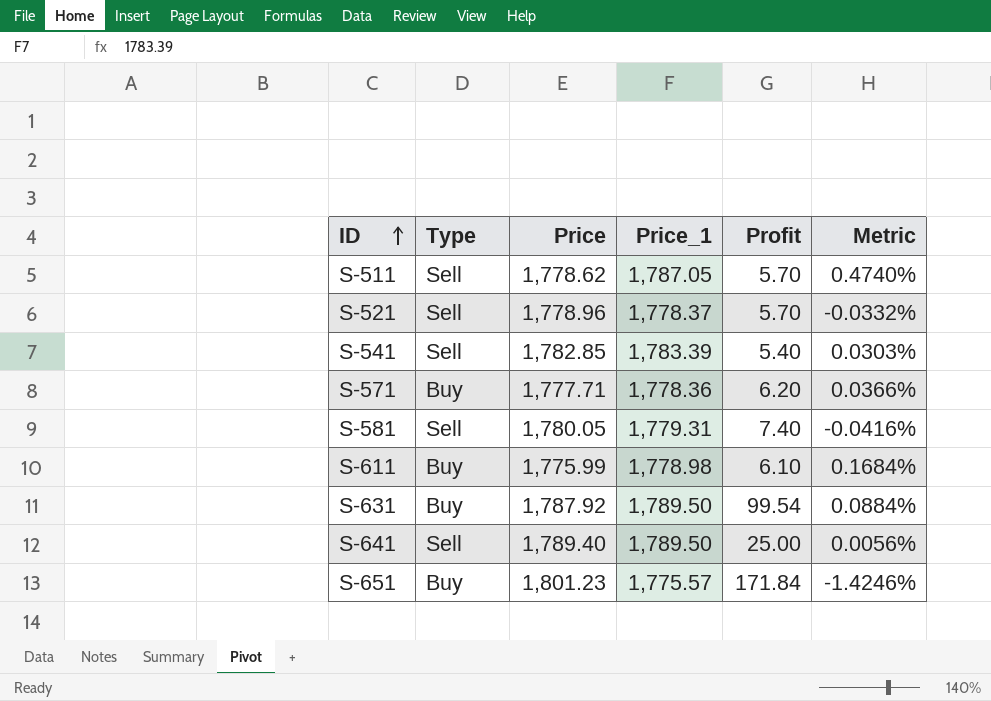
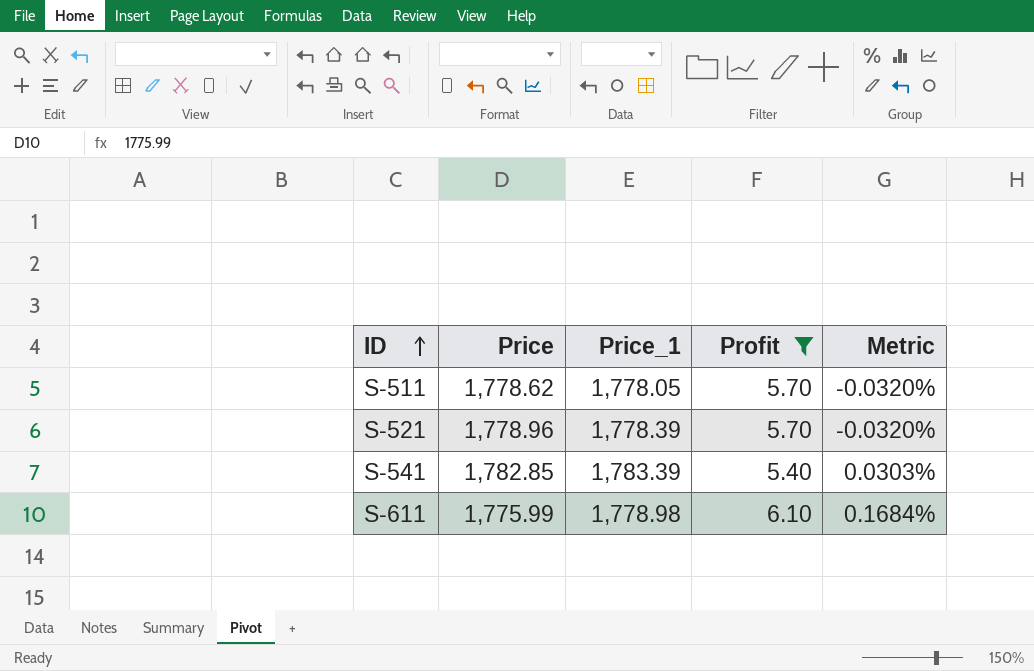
filter: none -> Profit <= 6.10
column Type | position: 2 -> none
S-511 | Price_1: 1,787.05 -> 1,778.05
S-511 | Metric: 0.4740% -> -0.0320%
S-521 | Price_1: 1,778.37 -> 1,778.39
S-521 | Metric: -0.0332% -> -0.0320%

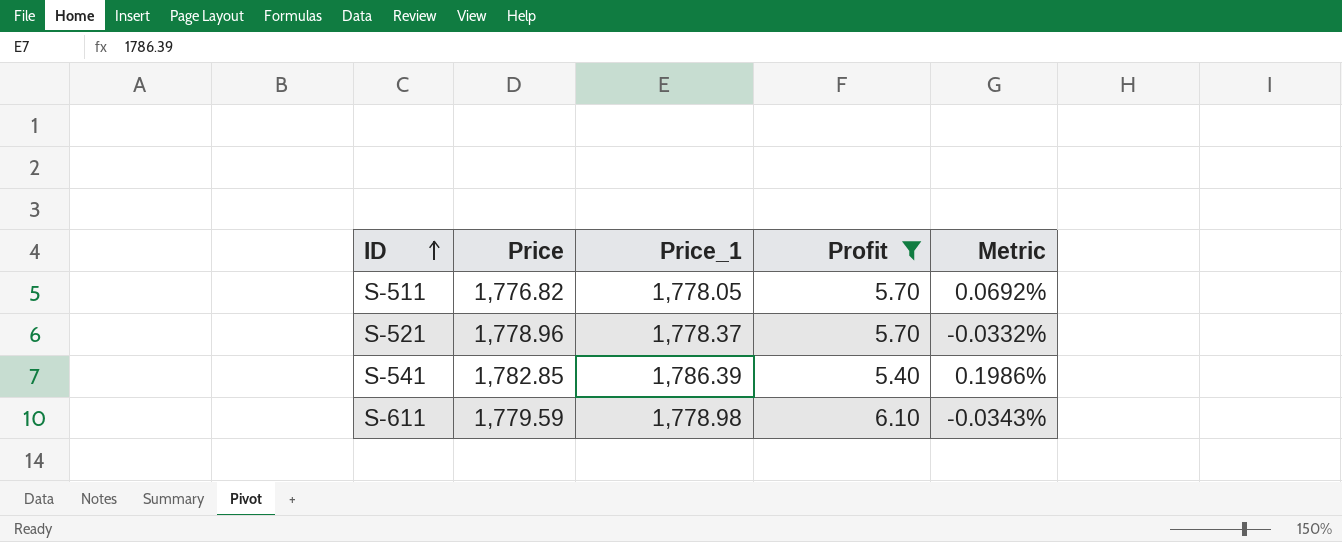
S-511 | Price: 1,778.62 -> 1,776.82
S-511 | Metric: -0.0320% -> 0.0692%
S-521 | Price_1: 1,778.39 -> 1,778.37
S-521 | Metric: -0.0320% -> -0.0332%
S-541 | Price_1: 1,783.39 -> 1,786.39
S-541 | Metric: 0.0303% -> 0.1986%
S-611 | Price: 1,775.99 -> 1,779.59
S-611 | Metric: 0.1684% -> -0.0343%

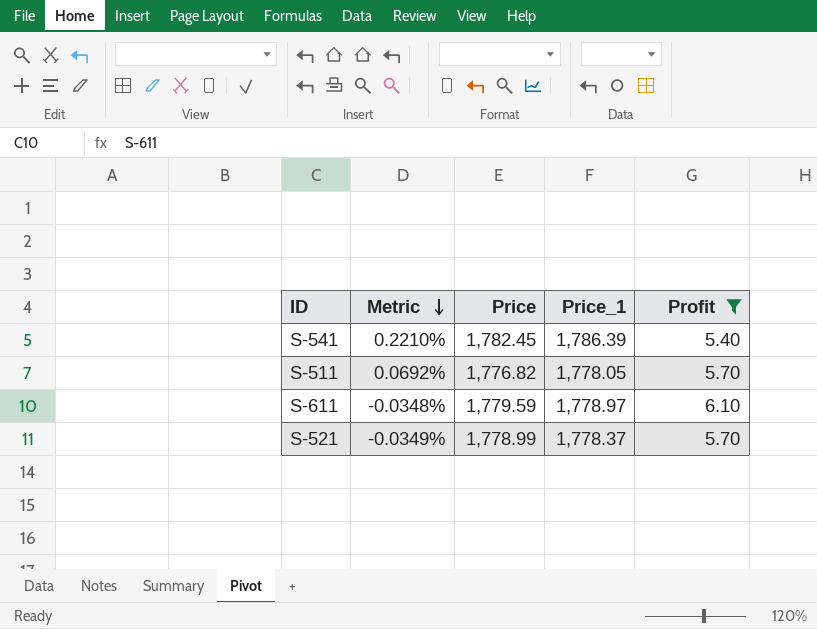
row order: ID ascending -> Metric descending
column Metric | position: 5 -> 2
S-541 | Metric: 0.1986% -> 0.2210%
S-541 | Price: 1,782.85 -> 1,782.45
S-611 | Metric: -0.0343% -> -0.0348%
S-611 | Price_1: 1,778.98 -> 1,778.97
S-521 | Metric: -0.0332% -> -0.0349%
S-521 | Price: 1,778.96 -> 1,778.99

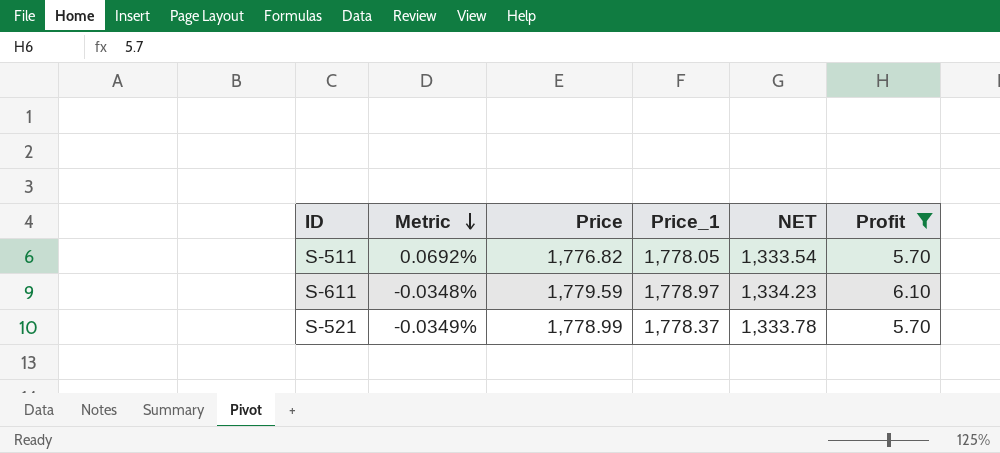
column NET | formula: none -> [Price_1] * 0.75
row S-541: 0.2210% | 1,782.45 | 1,786.39 | 5.40 -> none

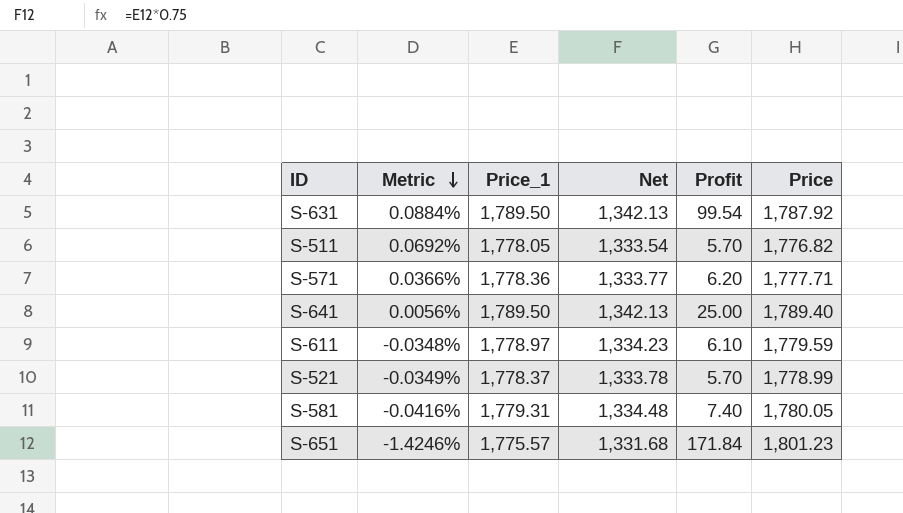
filter: Profit <= 6.10 -> none
column name: NET -> Net
column Price | position: 3 -> 6

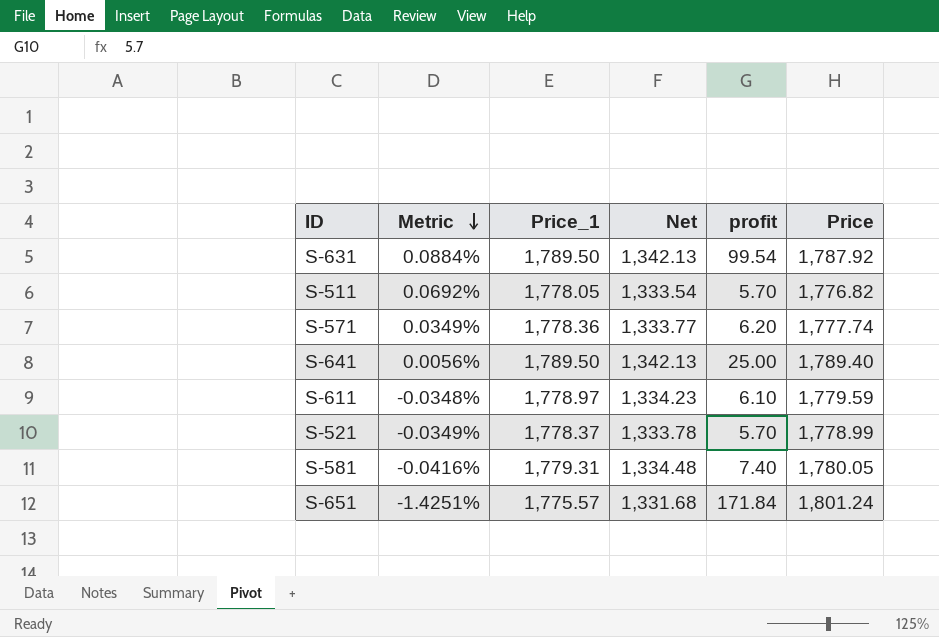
column name: Profit -> profit
S-571 | Metric: 0.0366% -> 0.0349%
S-571 | Price: 1,777.71 -> 1,777.74
S-651 | Metric: -1.4246% -> -1.4251%
S-651 | Price: 1,801.23 -> 1,801.24

